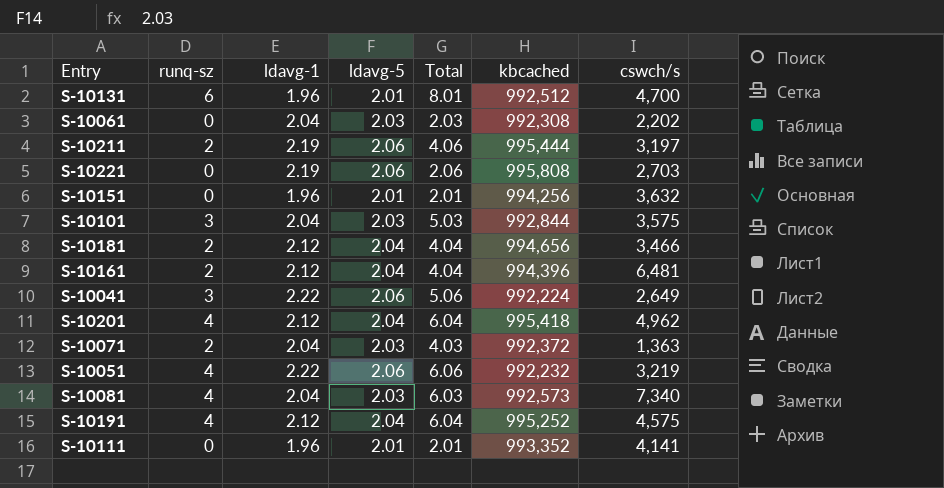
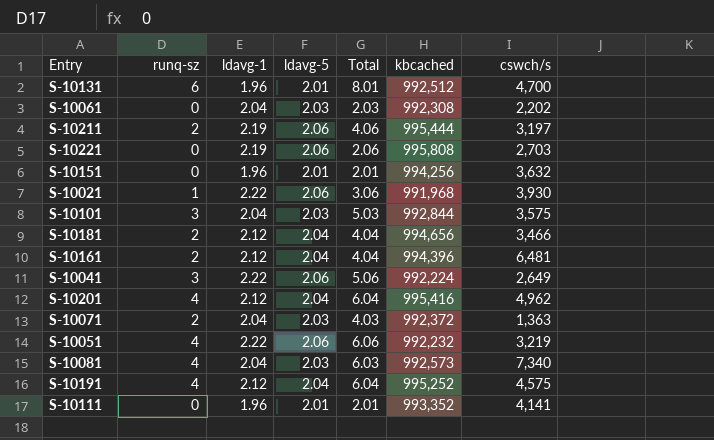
row S-10021: none -> 1 | 2.22 | 2.06 | 3.06 | 991,968 | 3,930
S-10201 | kbcached: 995,418 -> 995,416

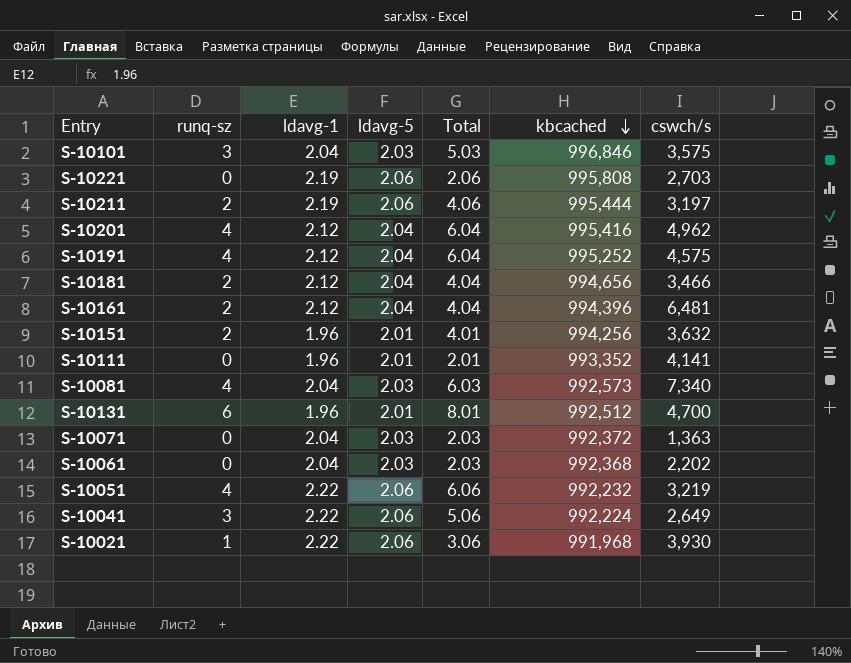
row order: none -> kbcached descending
S-10101 | kbcached: 992,844 -> 996,846
S-10151 | runq-sz: 0 -> 2
S-10151 | Total: 2.01 -> 4.01
S-10071 | runq-sz: 2 -> 0
S-10071 | Total: 4.03 -> 2.03
S-10061 | kbcached: 992,308 -> 992,368

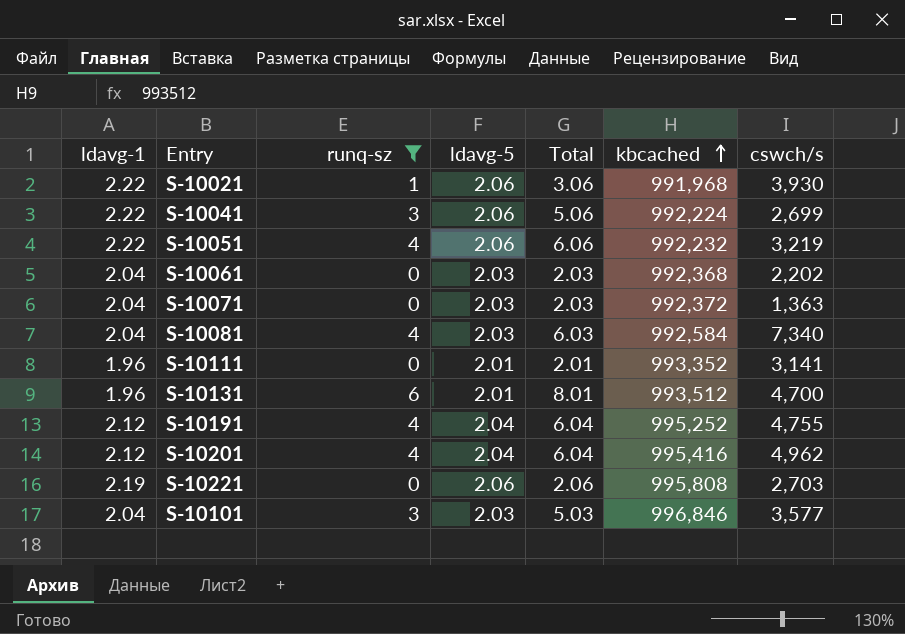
filter: none -> runq-sz != 2
row order: kbcached descending -> kbcached ascending
column ldavg-1 | position: 3 -> 1
S-10041 | cswch/s: 2,649 -> 2,699
S-10081 | kbcached: 992,573 -> 992,584
S-10111 | cswch/s: 4,141 -> 3,141
S-10131 | kbcached: 992,512 -> 993,512
S-10191 | cswch/s: 4,575 -> 4,755
S-10101 | cswch/s: 3,575 -> 3,577

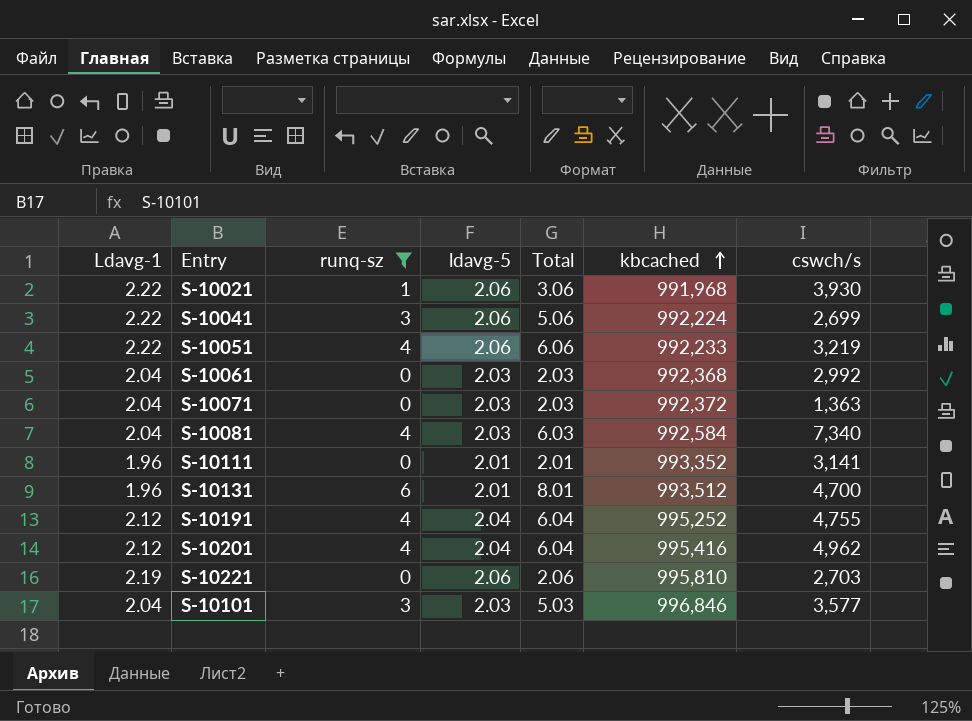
column name: ldavg-1 -> Ldavg-1
S-10051 | kbcached: 992,232 -> 992,233
S-10061 | cswch/s: 2,202 -> 2,992
S-10221 | kbcached: 995,808 -> 995,810

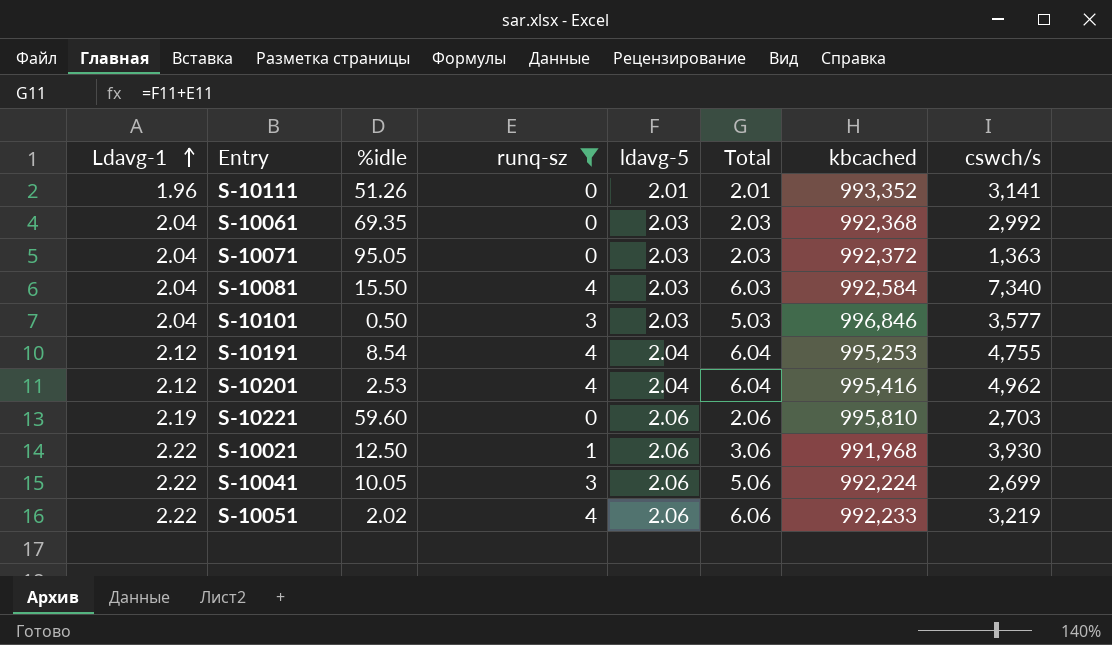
row order: kbcached ascending -> Ldavg-1 ascending
column %idle | position: none -> 3
row S-10131: 1.96 | 6 | 2.01 | 8.01 | 993,512 | 4,700 -> none
S-10191 | kbcached: 995,252 -> 995,253

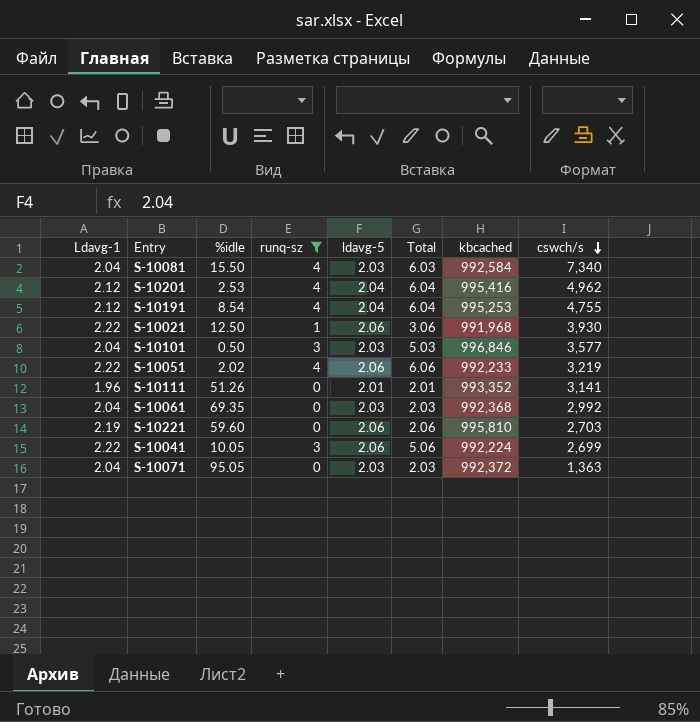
row order: Ldavg-1 ascending -> cswch/s descending

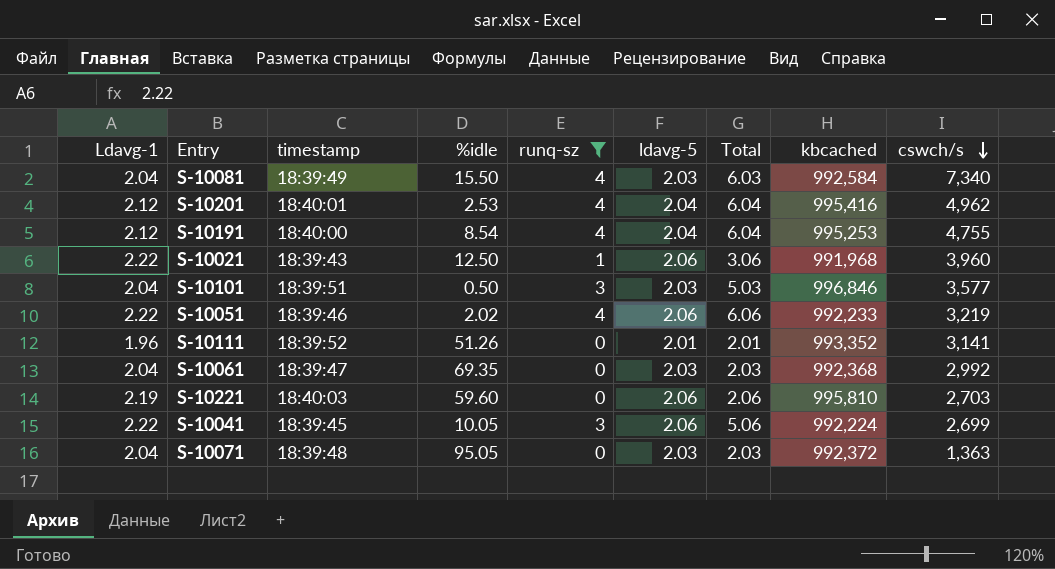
column timestamp | position: none -> 3
S-10021 | cswch/s: 3,930 -> 3,960

